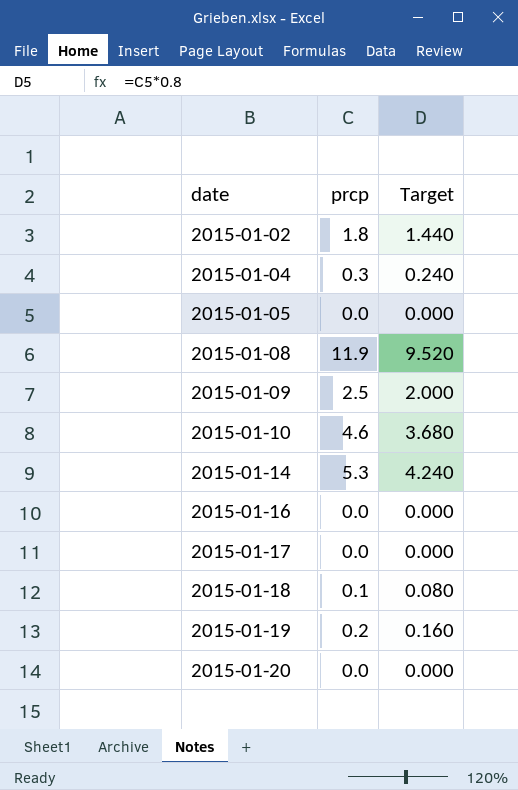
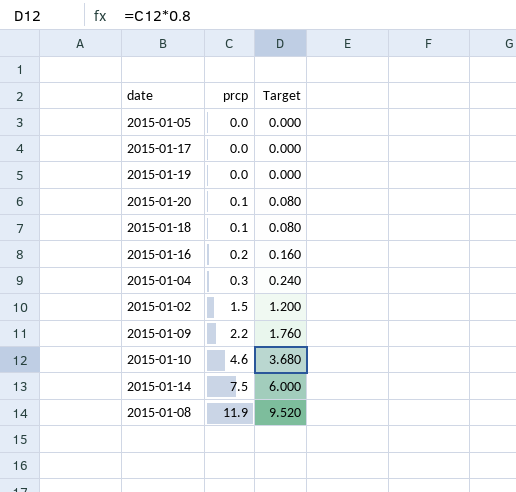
row order: date ascending -> prcp ascending
2015-01-19 | prcp: 0.2 -> 0.0
2015-01-19 | Target: 0.160 -> 0.000
2015-01-20 | prcp: 0.0 -> 0.1
2015-01-20 | Target: 0.000 -> 0.080
2015-01-16 | prcp: 0.0 -> 0.2
2015-01-16 | Target: 0.000 -> 0.160
2015-01-02 | prcp: 1.8 -> 1.5
2015-01-02 | Target: 1.440 -> 1.200
2015-01-09 | prcp: 2.5 -> 2.2
2015-01-09 | Target: 2.000 -> 1.760
2015-01-14 | prcp: 5.3 -> 7.5
2015-01-14 | Target: 4.240 -> 6.000

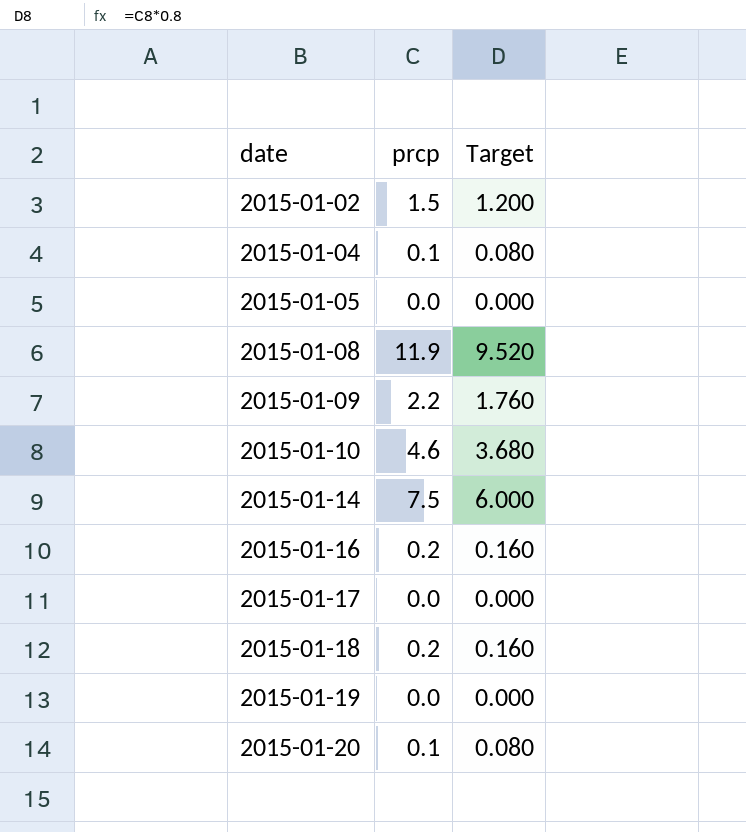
row order: prcp ascending -> date ascending
2015-01-04 | prcp: 0.3 -> 0.1
2015-01-04 | Target: 0.240 -> 0.080
2015-01-18 | prcp: 0.1 -> 0.2
2015-01-18 | Target: 0.080 -> 0.160

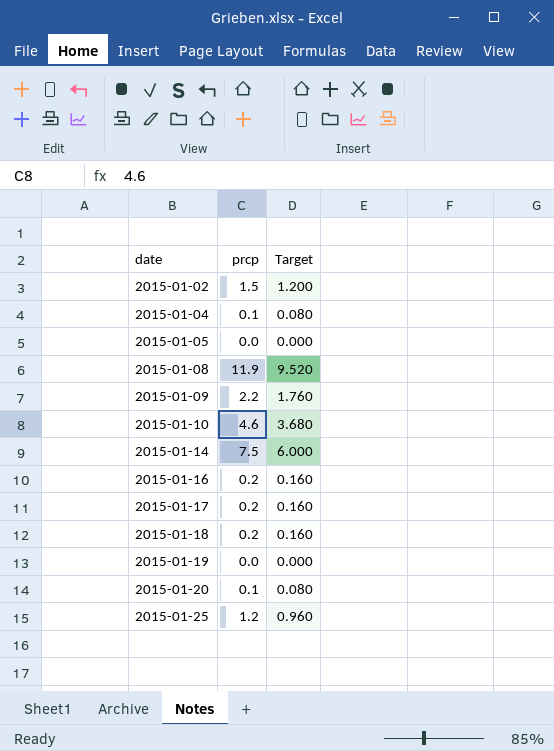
2015-01-17 | prcp: 0.0 -> 0.2
2015-01-17 | Target: 0.000 -> 0.160
row 2015-01-25: none -> 1.2 | 0.960

